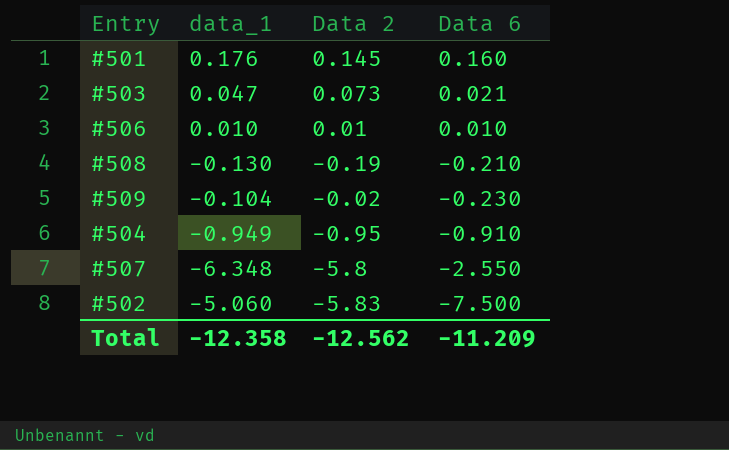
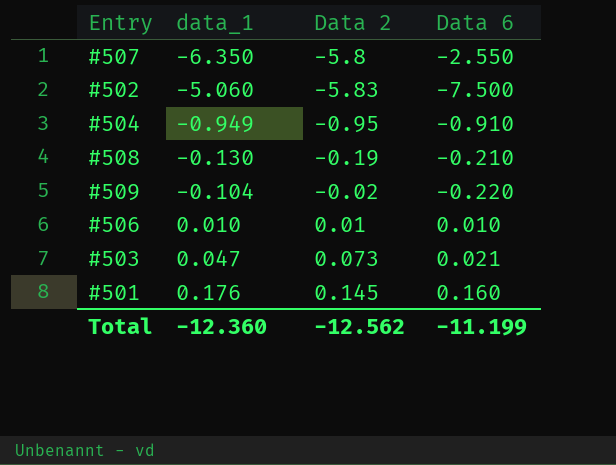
row order: Data 6 descending -> data_1 ascending
#507 | data_1: -6.348 -> -6.350
#509 | Data 6: -0.230 -> -0.220
Total | data_1: -12.358 -> -12.360
Total | Data 6: -11.209 -> -11.199

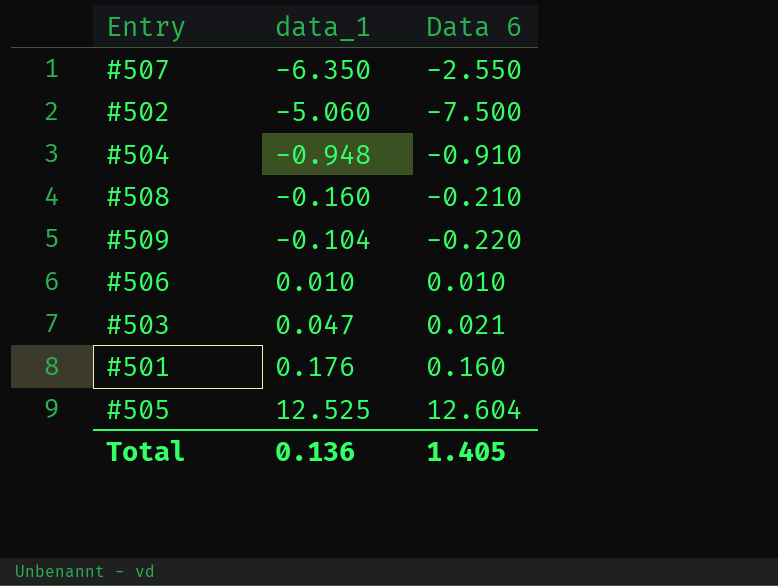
column Data 2 | position: 3 -> none
#504 | data_1: -0.949 -> -0.948
#508 | data_1: -0.130 -> -0.160
row #505: none -> 12.525 | 12.604
Total | data_1: -12.360 -> 0.136
Total | Data 6: -11.199 -> 1.405

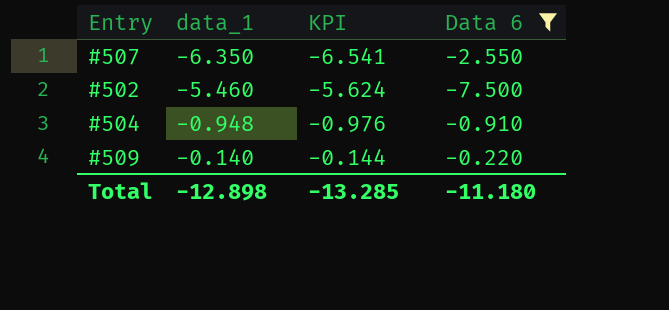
filter: none -> Data 6 <= -0.220
column KPI | formula: none -> [data_1] * 1.03
#502 | data_1: -5.060 -> -5.460
#509 | data_1: -0.104 -> -0.140
Total | data_1: 0.136 -> -12.898
Total | Data 6: 1.405 -> -11.180

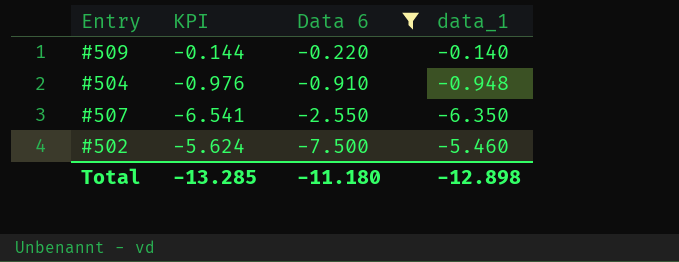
row order: data_1 ascending -> Data 6 descending
column data_1 | position: 2 -> 4

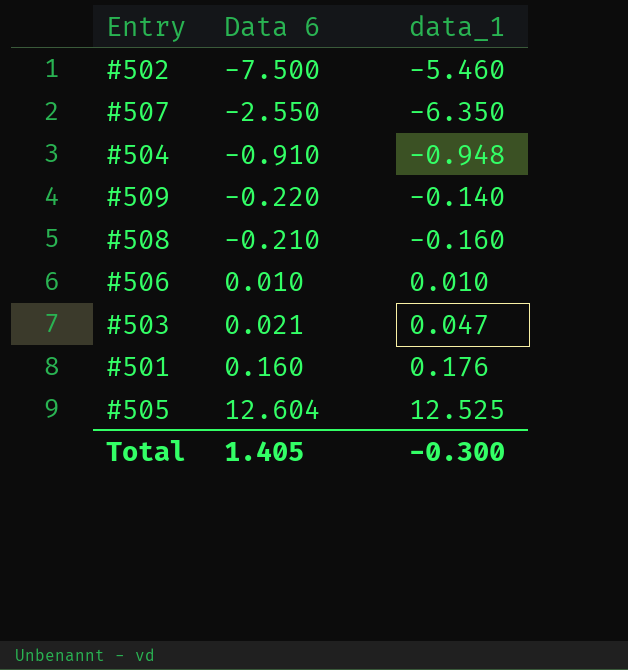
filter: Data 6 <= -0.220 -> none
row order: Data 6 descending -> Data 6 ascending
column KPI | formula: [data_1] * 1.03 -> none
Total | Data 6: -11.180 -> 1.405
Total | data_1: -12.898 -> -0.300

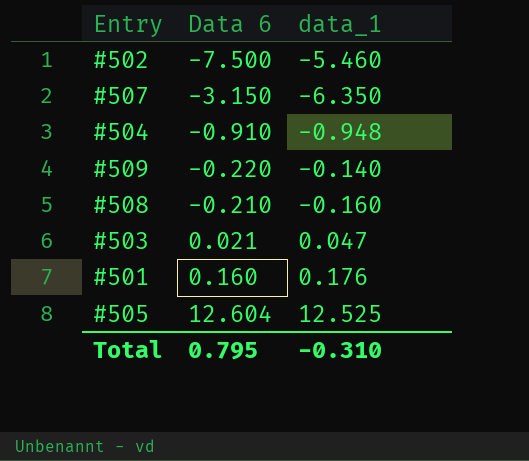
row #506: 0.010 | 0.010 -> none
#507 | Data 6: -2.550 -> -3.150
Total | Data 6: 1.405 -> 0.795
Total | data_1: -0.300 -> -0.310

